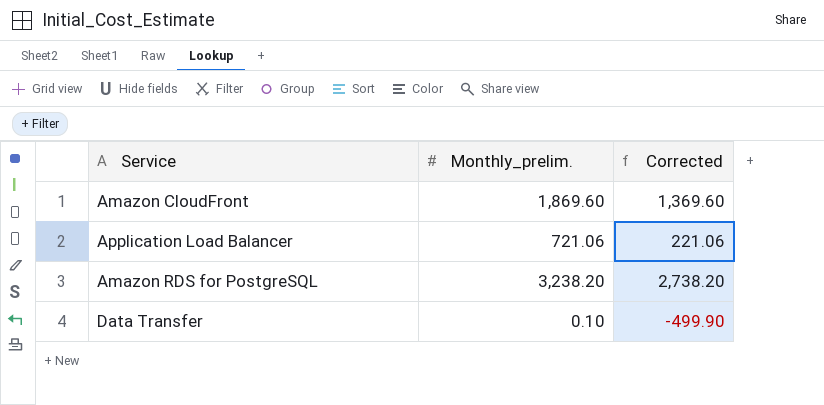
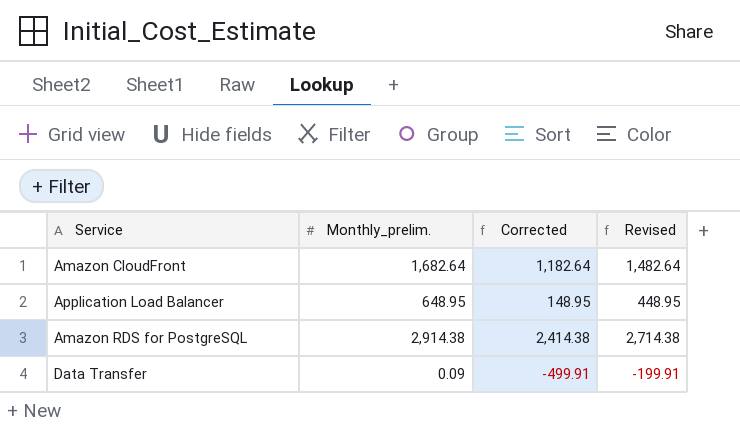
column Revised | formula: none -> [Monthly_prelim.] - 200
Amazon CloudFront | Monthly_prelim.: 1,869.60 -> 1,682.64
Amazon CloudFront | Corrected: 1,369.60 -> 1,182.64
Application Load Balancer | Monthly_prelim.: 721.06 -> 648.95
Application Load Balancer | Corrected: 221.06 -> 148.95
Amazon RDS for PostgreSQL | Monthly_prelim.: 3,238.20 -> 2,914.38
Amazon RDS for PostgreSQL | Corrected: 2,738.20 -> 2,414.38
Data Transfer | Monthly_prelim.: 0.10 -> 0.09
Data Transfer | Corrected: -499.90 -> -499.91

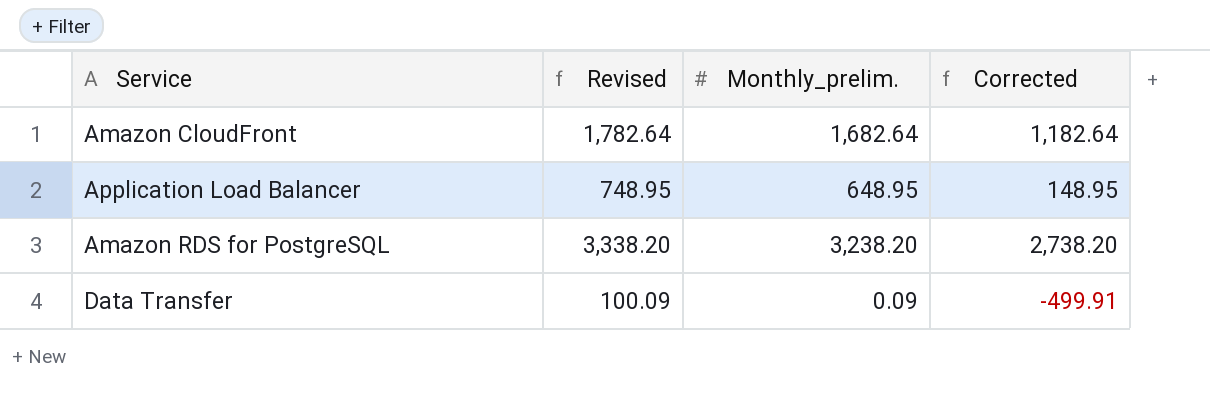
column Revised | formula: [Monthly_prelim.] - 200 -> [Monthly_prelim.] + 100
column Revised | position: 4 -> 2
Amazon RDS for PostgreSQL | Monthly_prelim.: 2,914.38 -> 3,238.20
Amazon RDS for PostgreSQL | Corrected: 2,414.38 -> 2,738.20

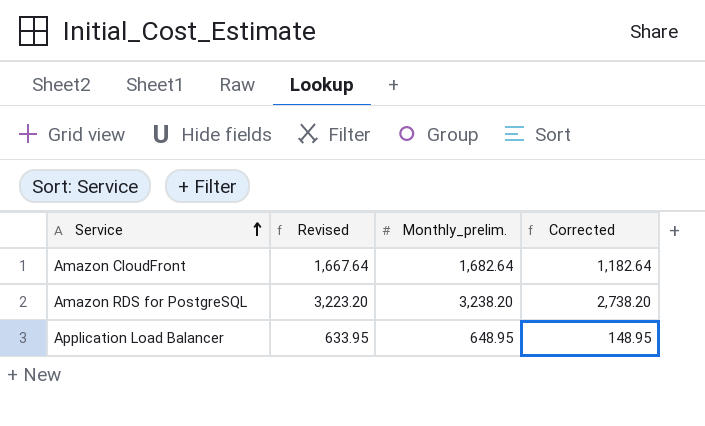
row order: none -> Service ascending
column Revised | formula: [Monthly_prelim.] + 100 -> [Monthly_prelim.] - 15
row Data Transfer: 100.09 | 0.09 | -499.91 -> none

